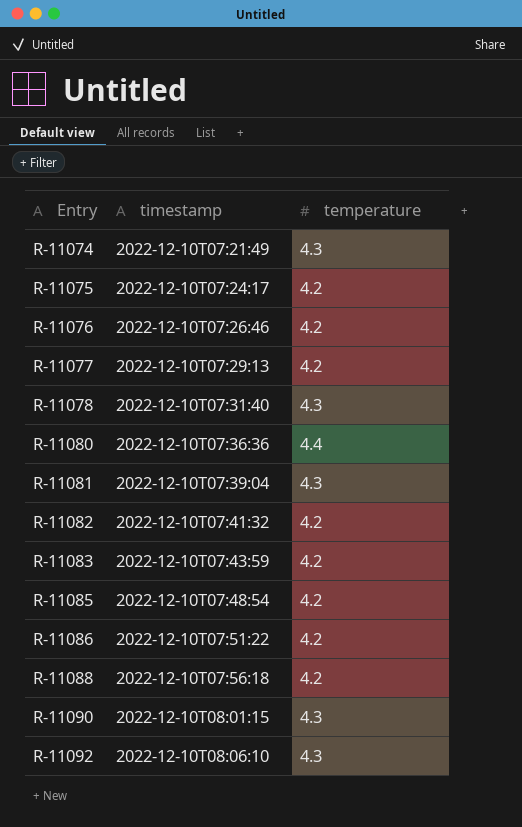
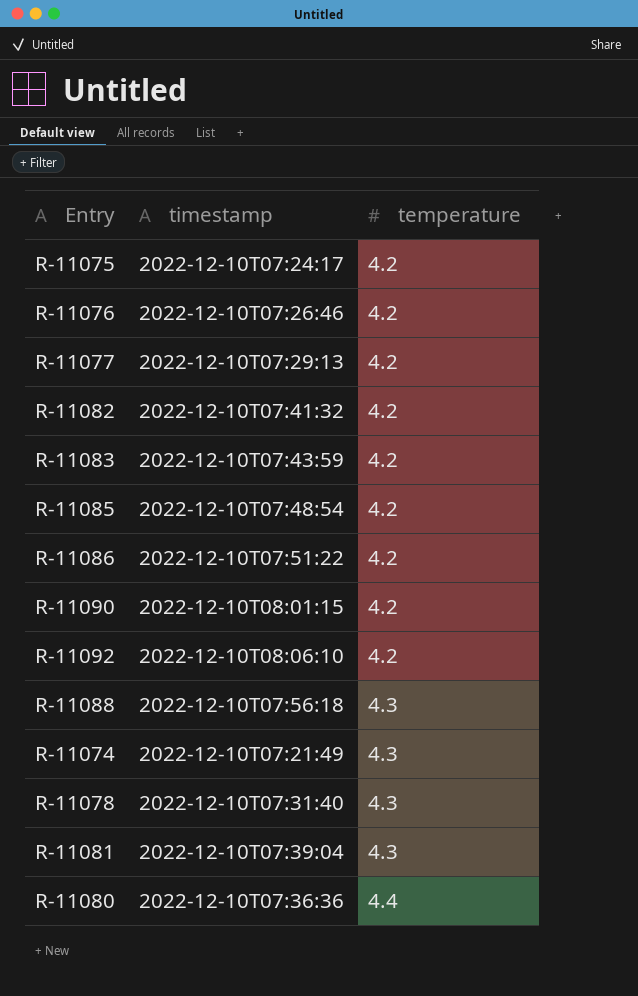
row order: Entry ascending -> temperature ascending
R-11090 | temperature: 4.3 -> 4.2
R-11092 | temperature: 4.3 -> 4.2
R-11088 | temperature: 4.2 -> 4.3

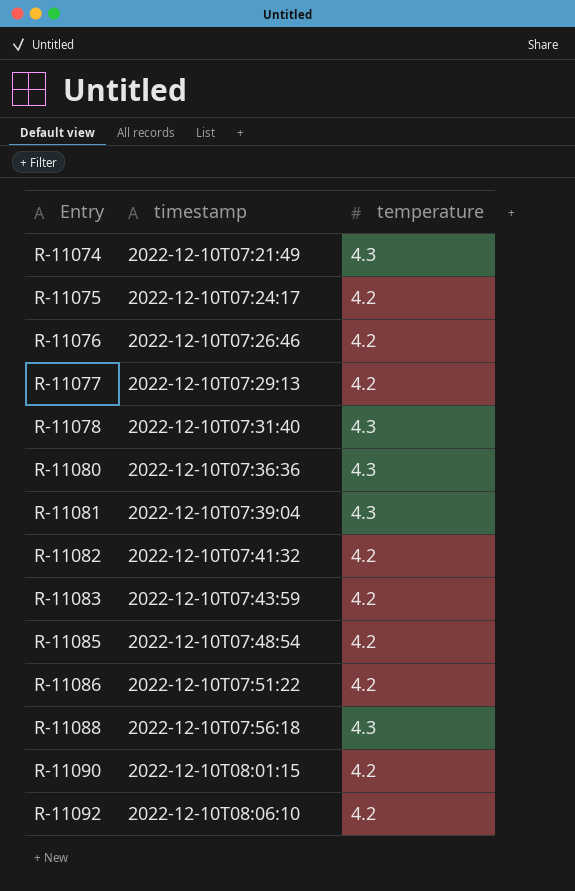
row order: temperature ascending -> Entry ascending
R-11080 | temperature: 4.4 -> 4.3

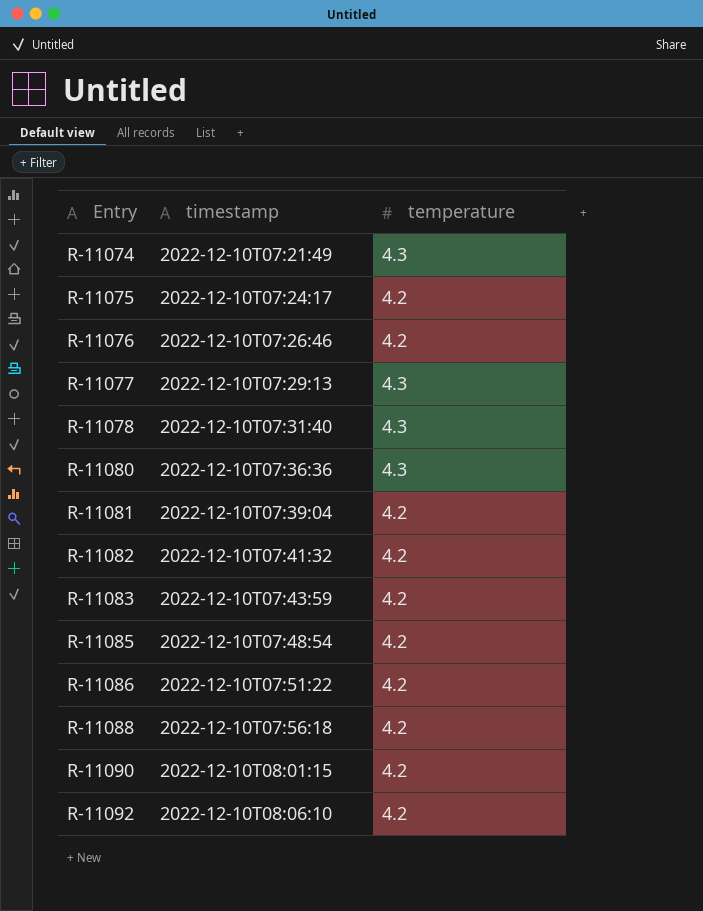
R-11077 | temperature: 4.2 -> 4.3
R-11081 | temperature: 4.3 -> 4.2
R-11088 | temperature: 4.3 -> 4.2

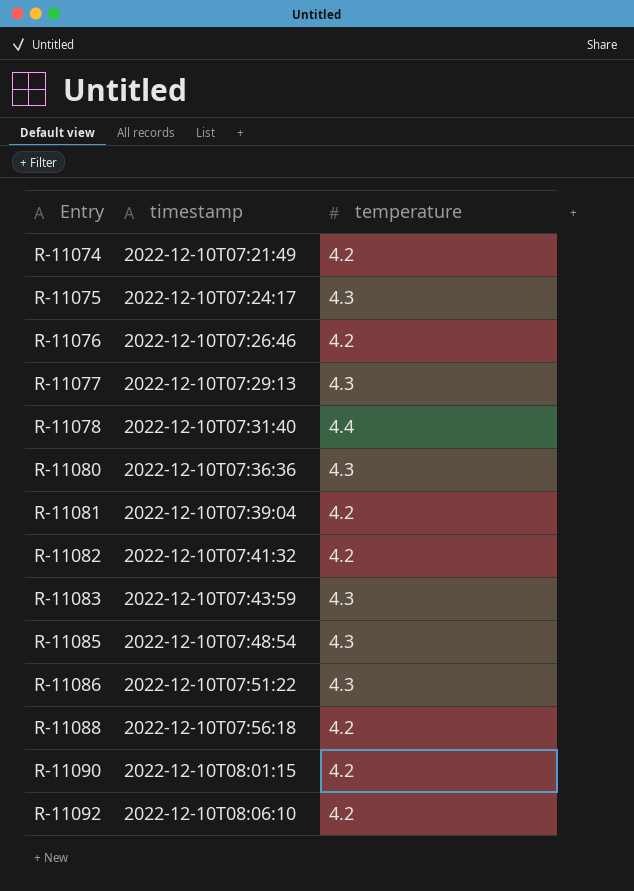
R-11074 | temperature: 4.3 -> 4.2
R-11075 | temperature: 4.2 -> 4.3
R-11078 | temperature: 4.3 -> 4.4
R-11083 | temperature: 4.2 -> 4.3
R-11085 | temperature: 4.2 -> 4.3
R-11086 | temperature: 4.2 -> 4.3

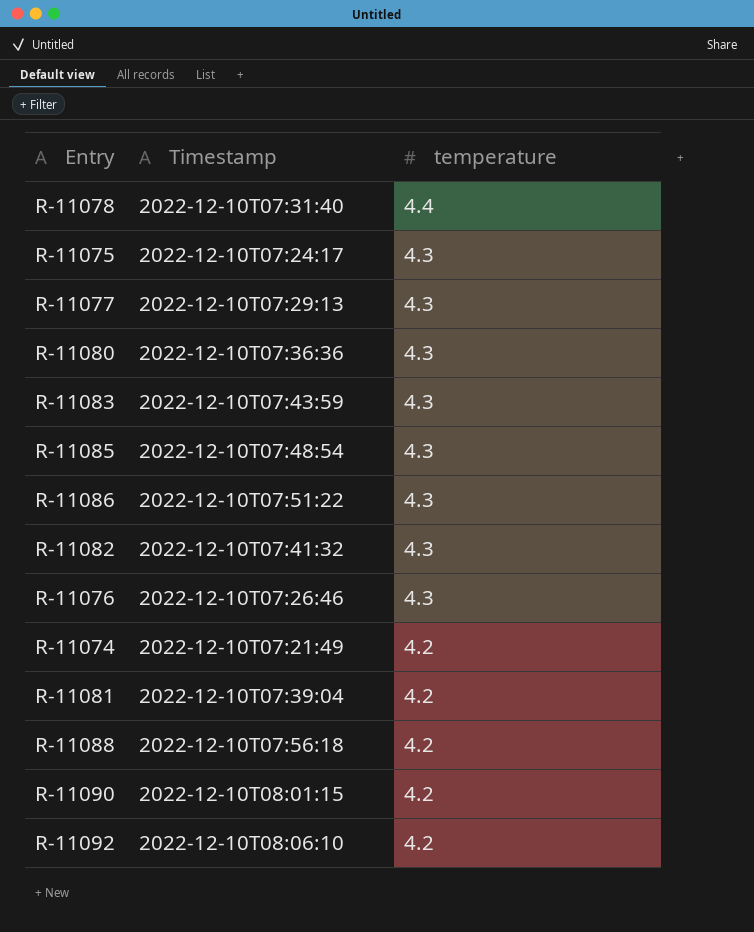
row order: Entry ascending -> temperature descending
column name: timestamp -> Timestamp
R-11082 | temperature: 4.2 -> 4.3
R-11076 | temperature: 4.2 -> 4.3

